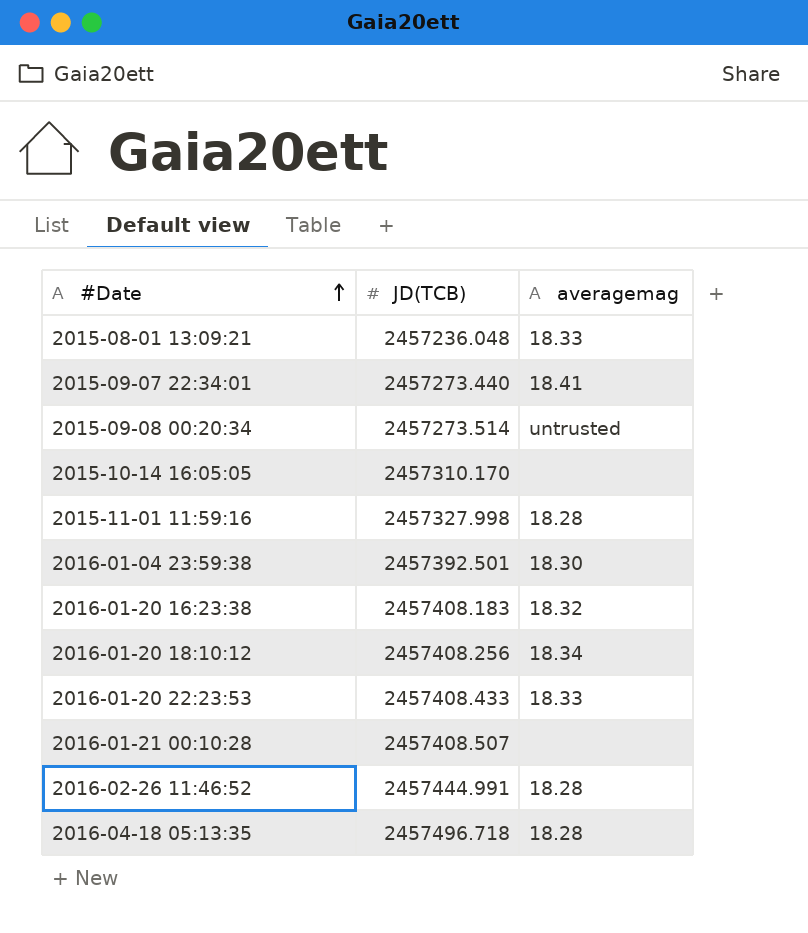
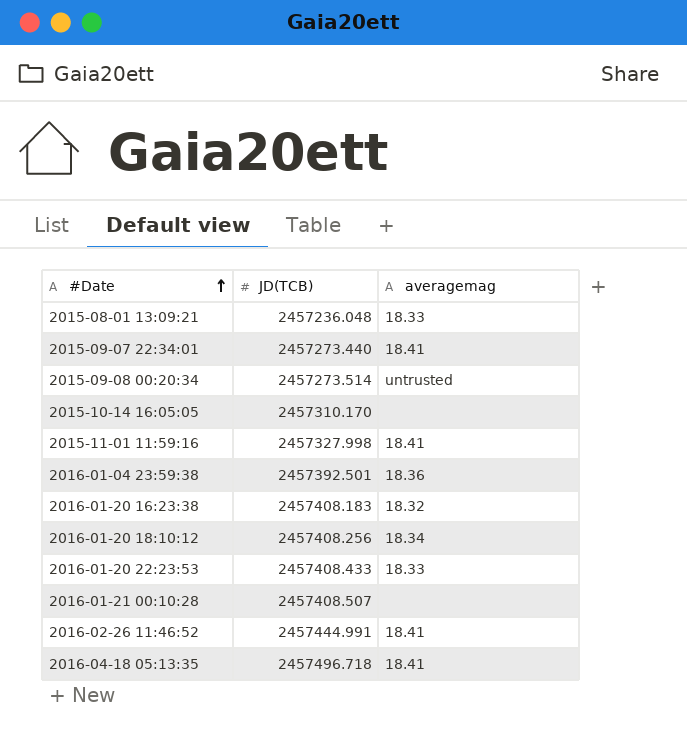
2015-11-01 11:59:16 | averagemag: 18.28 -> 18.41
2016-01-04 23:59:38 | averagemag: 18.30 -> 18.36
2016-02-26 11:46:52 | averagemag: 18.28 -> 18.41
2016-04-18 05:13:35 | averagemag: 18.28 -> 18.41

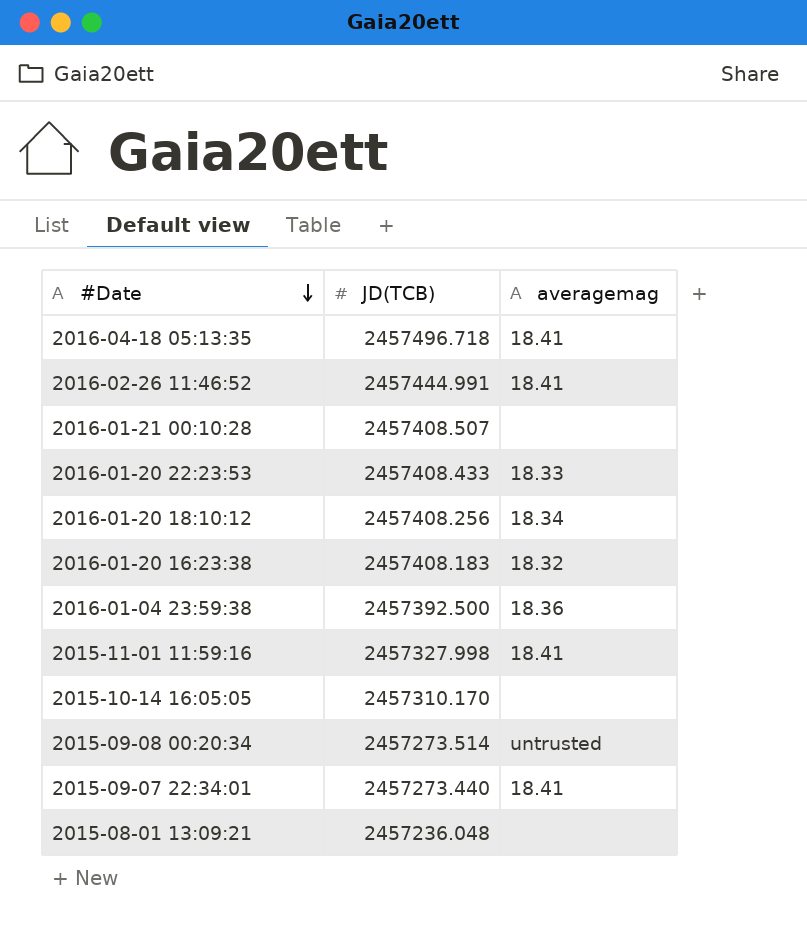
row order: #Date ascending -> #Date descending
2016-01-04 23:59:38 | JD(TCB): 2457392.501 -> 2457392.500
2015-08-01 13:09:21 | averagemag: 18.33 -> none

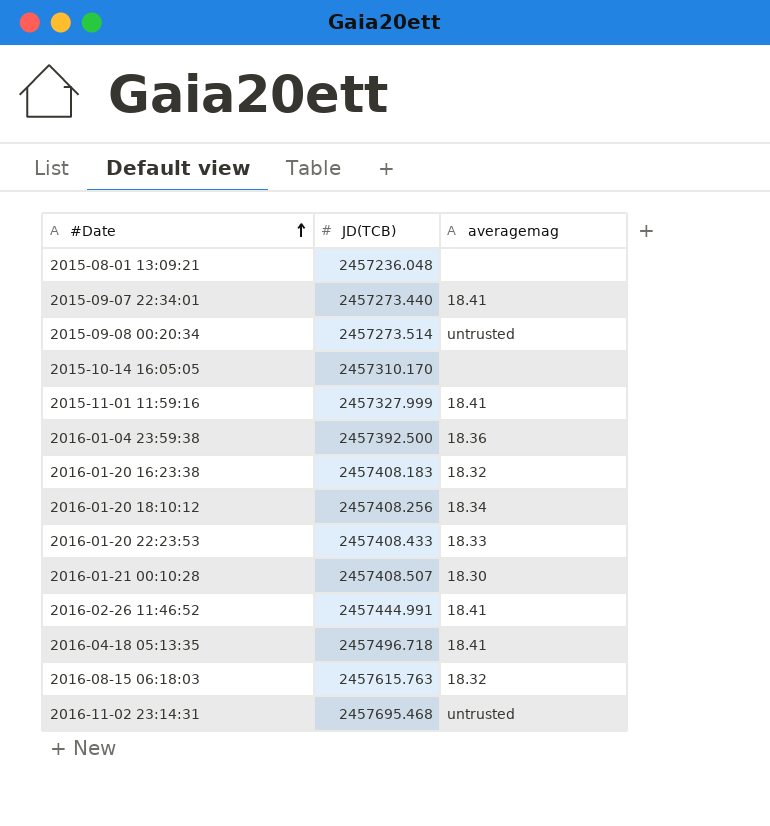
row order: #Date descending -> #Date ascending
2015-11-01 11:59:16 | JD(TCB): 2457327.998 -> 2457327.999
2016-01-21 00:10:28 | averagemag: none -> 18.30
row 2016-08-15 06:18:03: none -> 2457615.763 | 18.32
row 2016-11-02 23:14:31: none -> 2457695.468 | untrusted

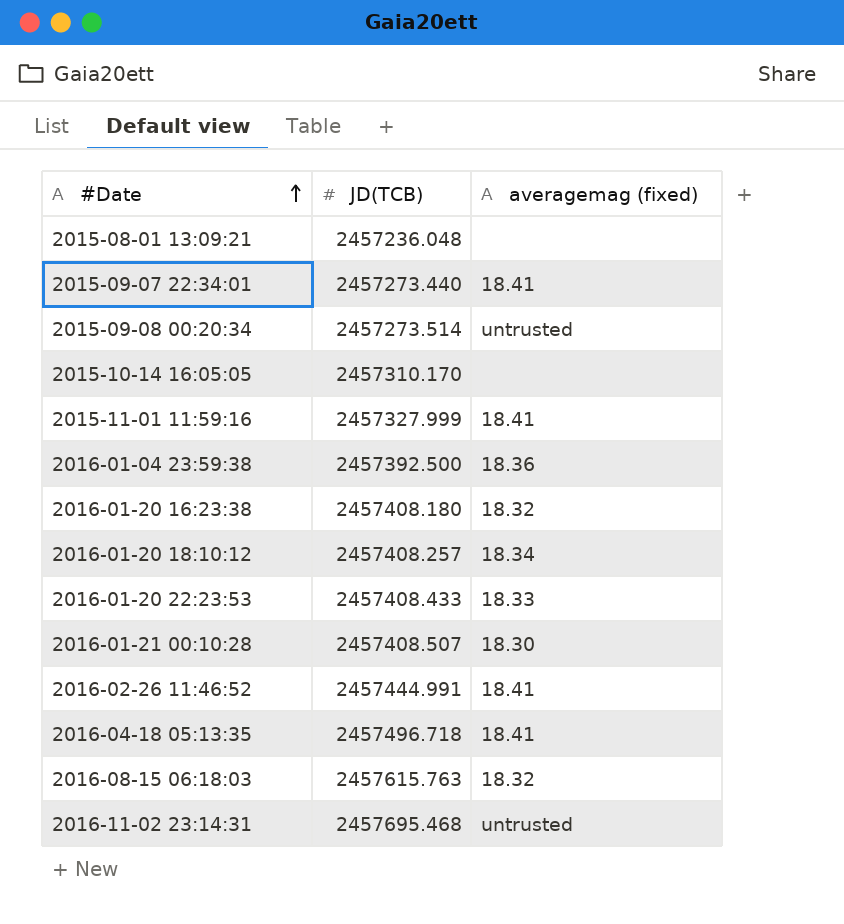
column name: averagemag -> averagemag (fixed)
2016-01-20 16:23:38 | JD(TCB): 2457408.183 -> 2457408.180
2016-01-20 18:10:12 | JD(TCB): 2457408.256 -> 2457408.257

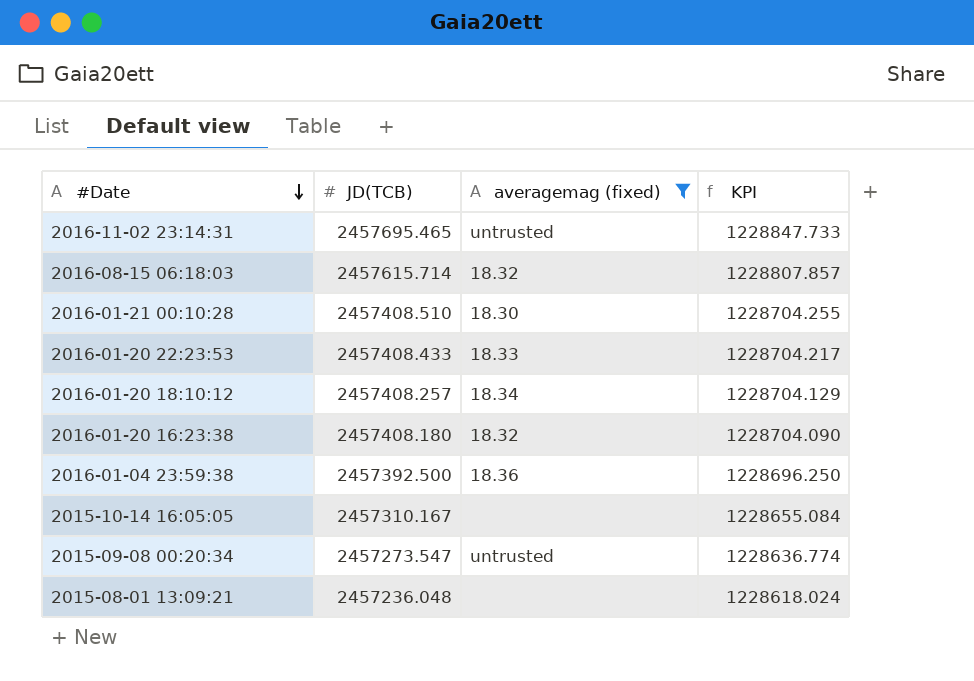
filter: none -> averagemag (fixed) != 18.41
row order: #Date ascending -> #Date descending
column KPI | formula: none -> [JD(TCB)] * 0.5
2016-11-02 23:14:31 | JD(TCB): 2457695.468 -> 2457695.465
2016-08-15 06:18:03 | JD(TCB): 2457615.763 -> 2457615.714
2016-01-21 00:10:28 | JD(TCB): 2457408.507 -> 2457408.510
2015-10-14 16:05:05 | JD(TCB): 2457310.170 -> 2457310.167
2015-09-08 00:20:34 | JD(TCB): 2457273.514 -> 2457273.547

